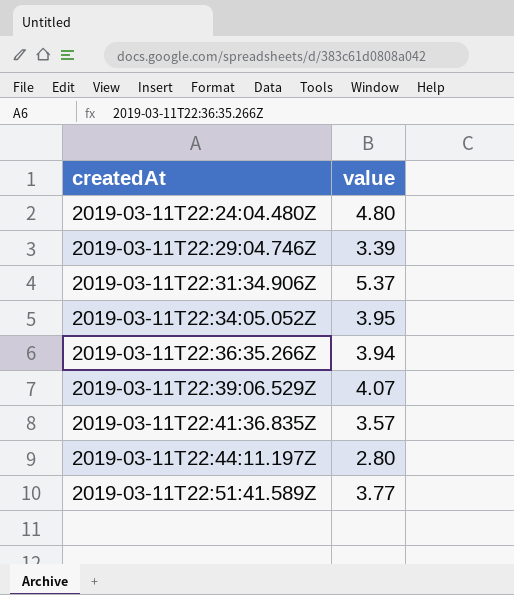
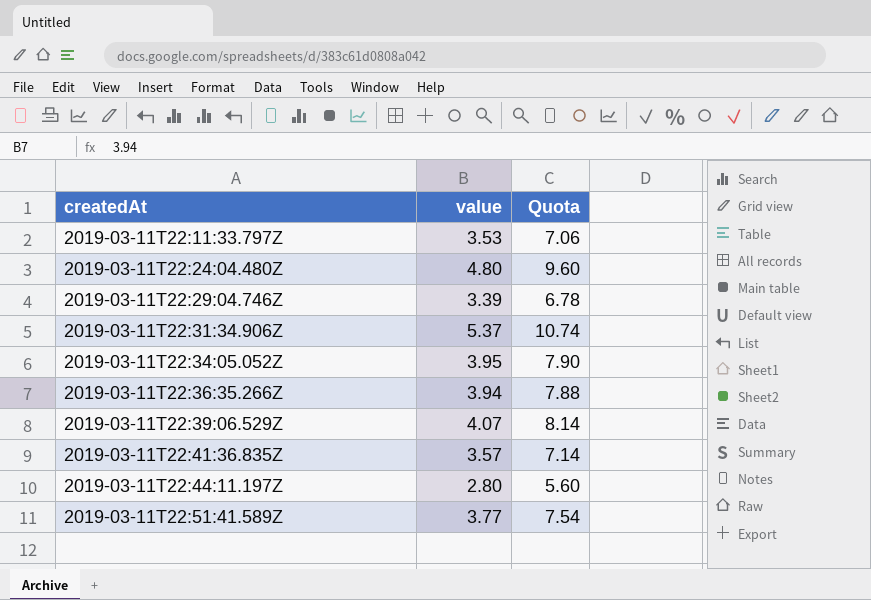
column Quota | formula: none -> [value] * 2
row 2019-03-11T22:11:33.797Z: none -> 3.53 | 7.06

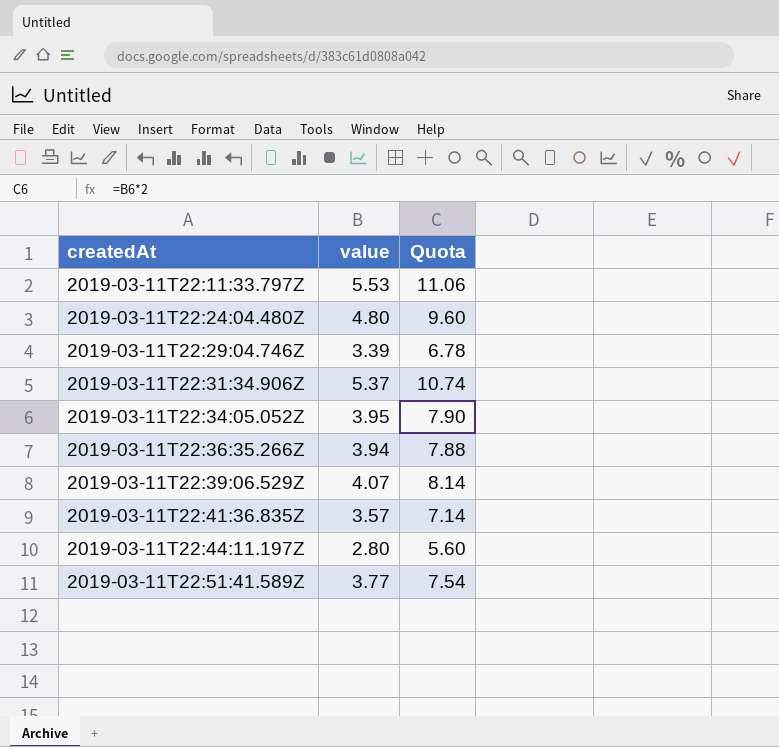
2019-03-11T22:11:33.797Z | value: 3.53 -> 5.53
2019-03-11T22:11:33.797Z | Quota: 7.06 -> 11.06

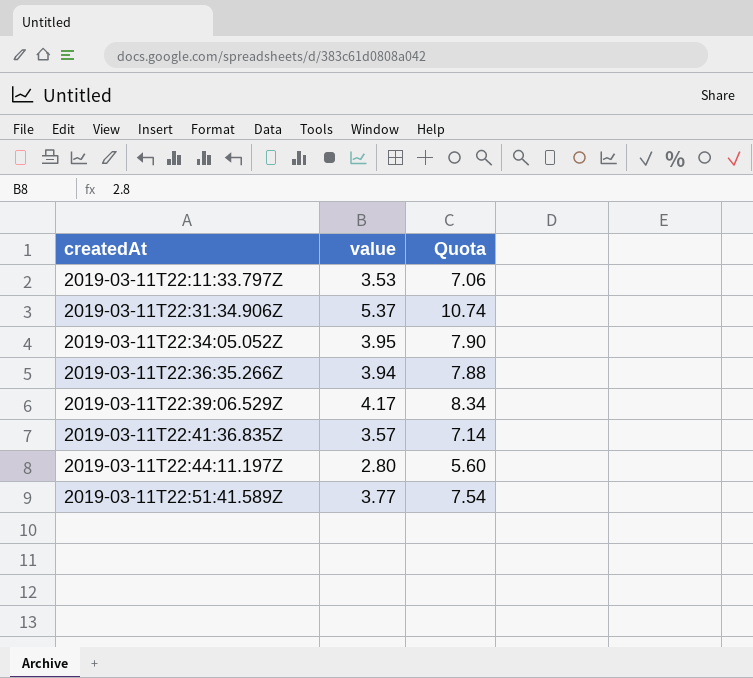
row 2019-03-11T22:24:04.480Z: 4.80 | 9.60 -> none
row 2019-03-11T22:29:04.746Z: 3.39 | 6.78 -> none
2019-03-11T22:11:33.797Z | value: 5.53 -> 3.53
2019-03-11T22:11:33.797Z | Quota: 11.06 -> 7.06
2019-03-11T22:39:06.529Z | value: 4.07 -> 4.17
2019-03-11T22:39:06.529Z | Quota: 8.14 -> 8.34

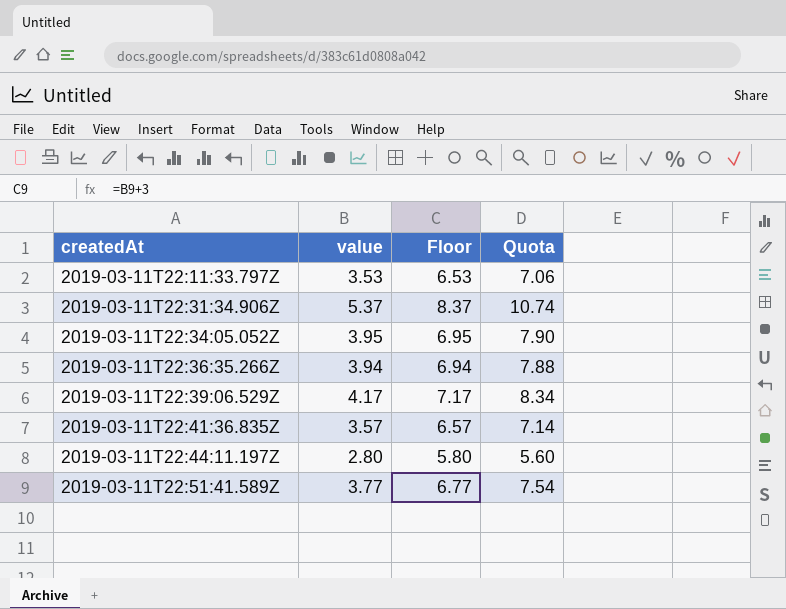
column Floor | formula: none -> [value] + 3

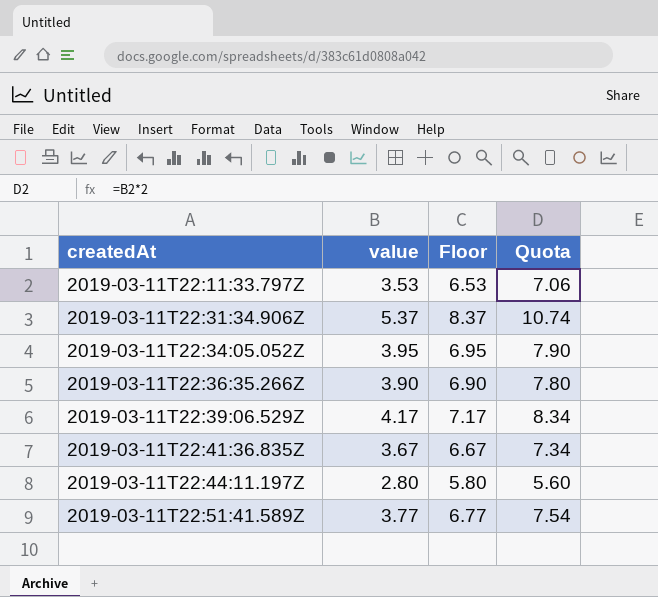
2019-03-11T22:36:35.266Z | value: 3.94 -> 3.90
2019-03-11T22:36:35.266Z | Floor: 6.94 -> 6.90
2019-03-11T22:36:35.266Z | Quota: 7.88 -> 7.80
2019-03-11T22:41:36.835Z | value: 3.57 -> 3.67
2019-03-11T22:41:36.835Z | Floor: 6.57 -> 6.67
2019-03-11T22:41:36.835Z | Quota: 7.14 -> 7.34

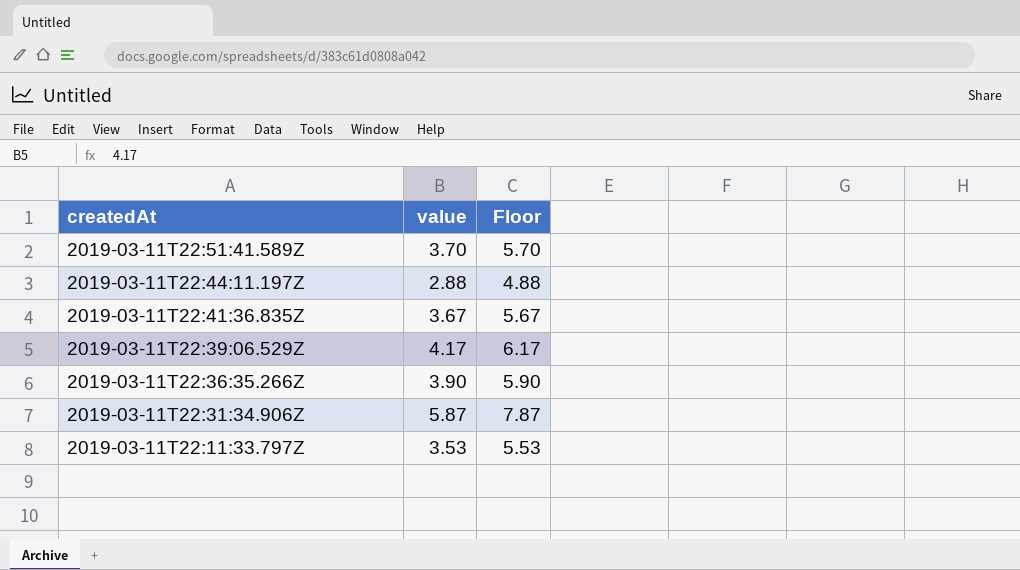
row order: createdAt ascending -> createdAt descending
column Quota | formula: [value] * 2 -> none
column Floor | formula: [value] + 3 -> [value] + 2
row 2019-03-11T22:34:05.052Z: 3.95 | 6.95 | 7.90 -> none
2019-03-11T22:51:41.589Z | value: 3.77 -> 3.70
2019-03-11T22:44:11.197Z | value: 2.80 -> 2.88
2019-03-11T22:31:34.906Z | value: 5.37 -> 5.87

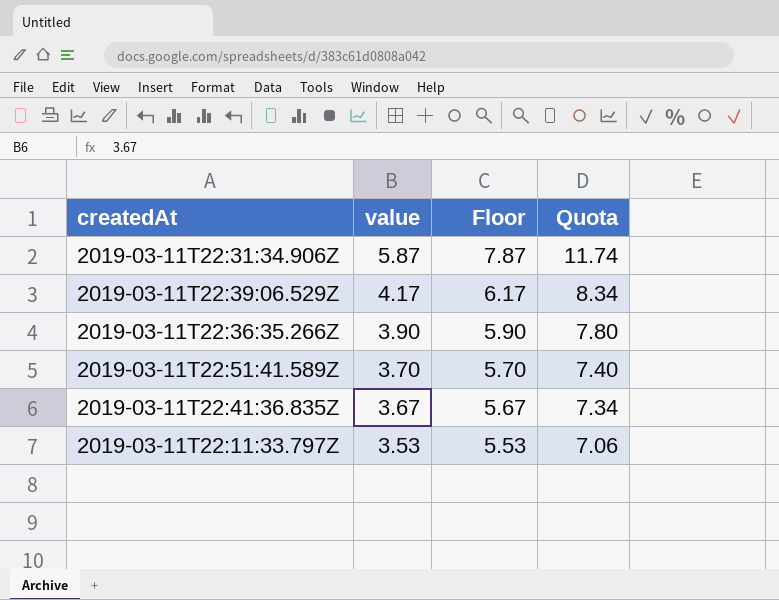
row order: createdAt descending -> value descending
column Quota | formula: none -> [value] * 2
row 2019-03-11T22:44:11.197Z: 2.88 | 4.88 -> none

